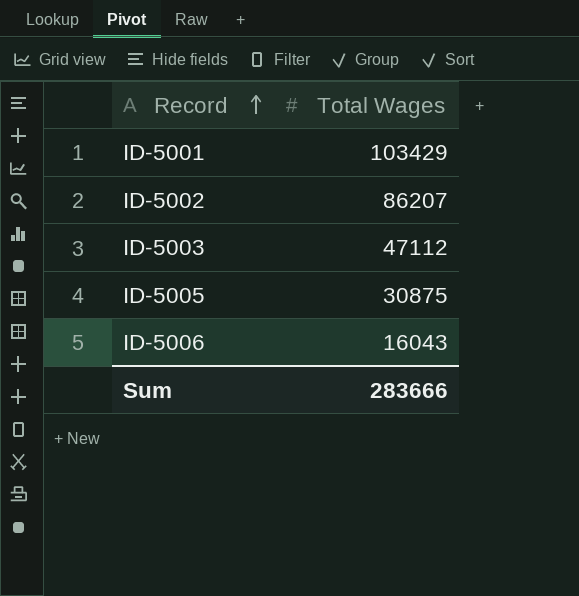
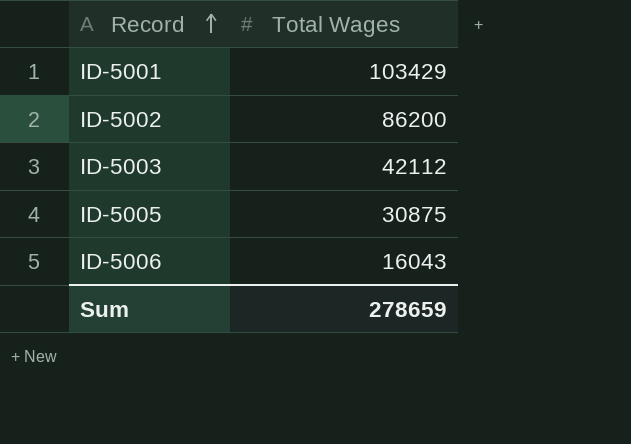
ID-5002 | Total Wages: 86207 -> 86200
ID-5003 | Total Wages: 47112 -> 42112
Sum | Total Wages: 283666 -> 278659

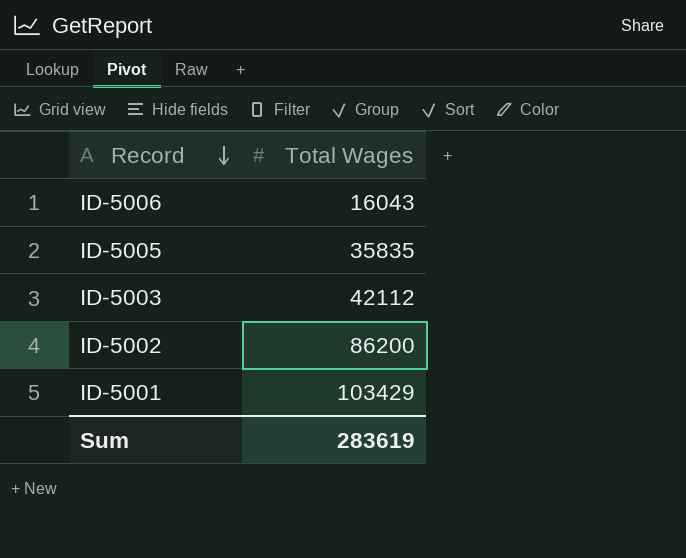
row order: Record ascending -> Record descending
ID-5005 | Total Wages: 30875 -> 35835
Sum | Total Wages: 278659 -> 283619

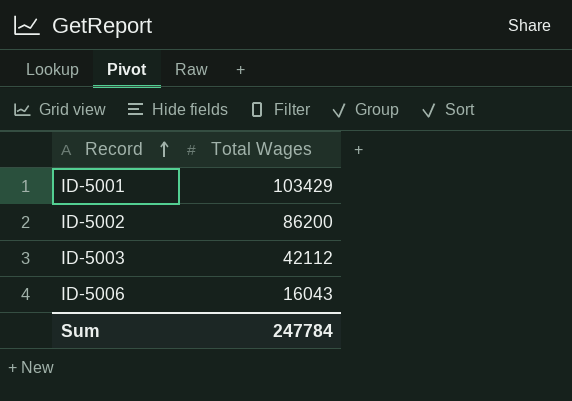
row order: Record descending -> Record ascending
row ID-5005: 35835 -> none
Sum | Total Wages: 283619 -> 247784

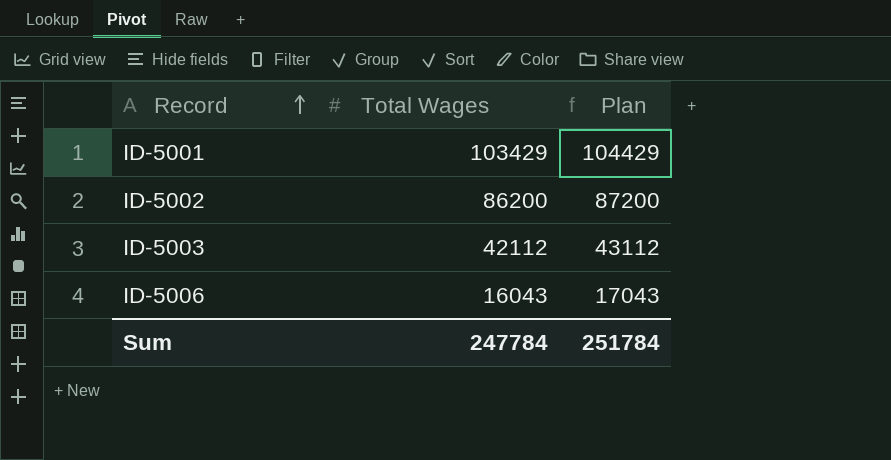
column Plan | formula: none -> [Total Wages] + 1000

